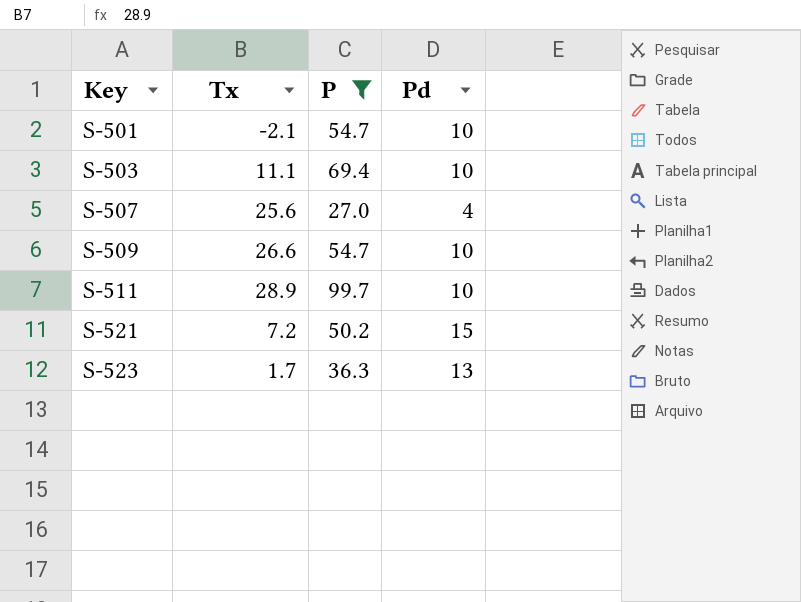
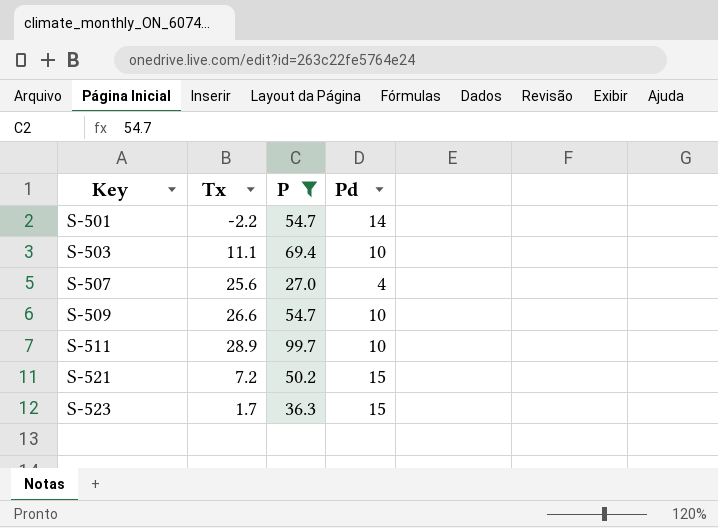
S-501 | Tx: -2.1 -> -2.2
S-501 | Pd: 10 -> 14
S-523 | Pd: 13 -> 15

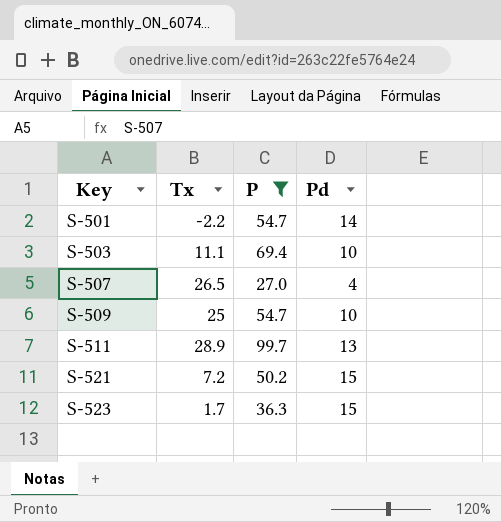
S-507 | Tx: 25.6 -> 26.5
S-509 | Tx: 26.6 -> 25
S-511 | Pd: 10 -> 13

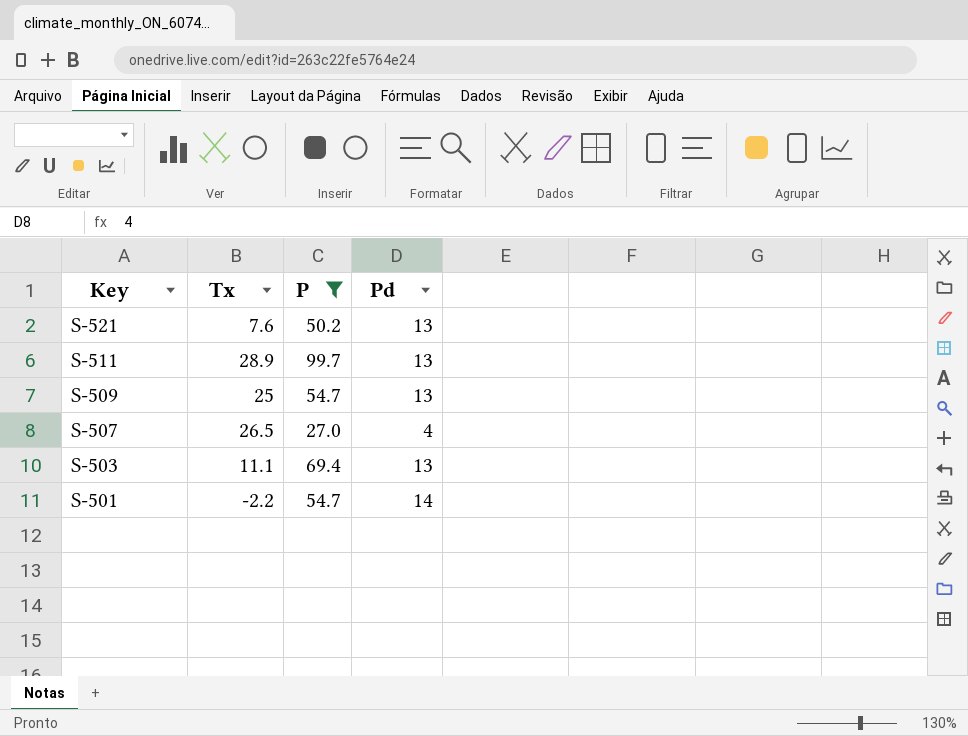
row order: Key ascending -> Key descending
row S-523: 1.7 | 36.3 | 15 -> none
S-521 | Tx: 7.2 -> 7.6
S-521 | Pd: 15 -> 13
S-509 | Pd: 10 -> 13
S-503 | Pd: 10 -> 13

